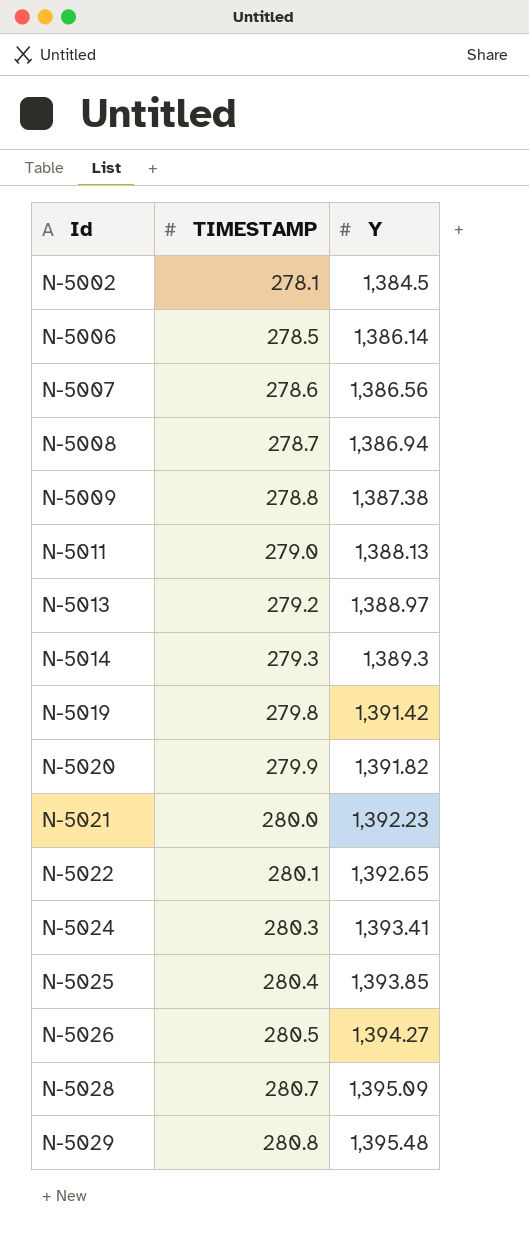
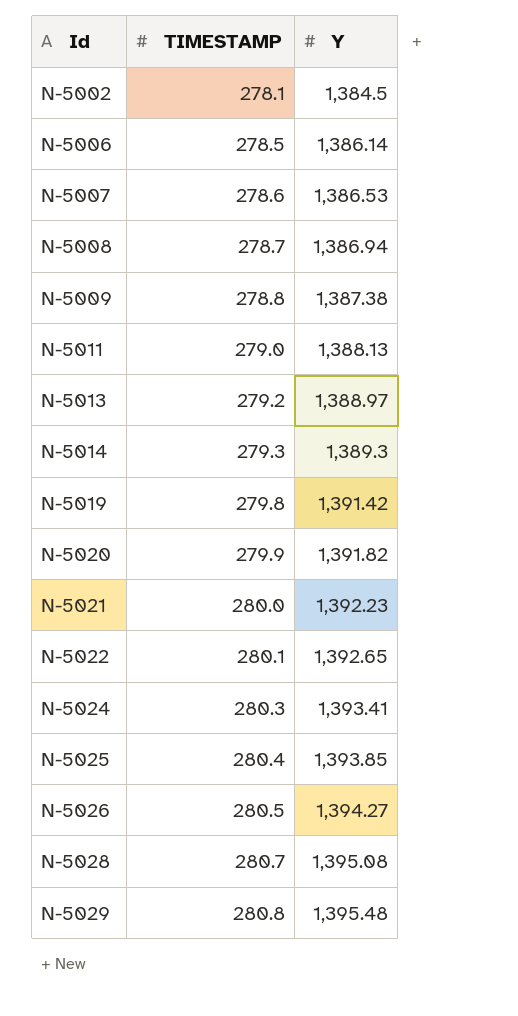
N-5007 | Y: 1,386.56 -> 1,386.53
N-5028 | Y: 1,395.09 -> 1,395.08

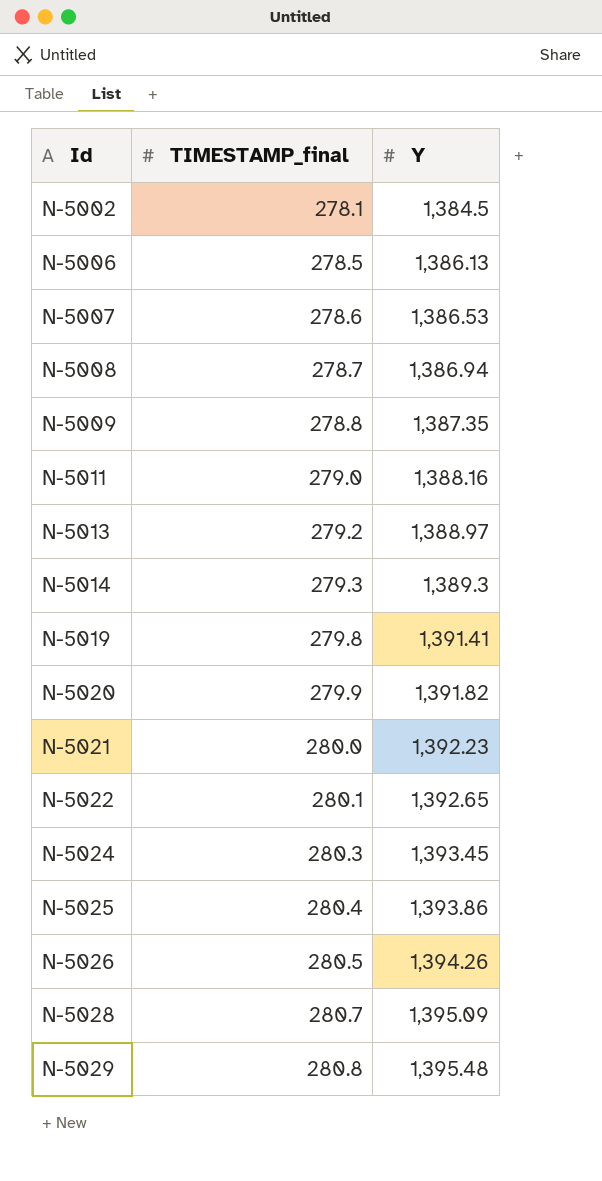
column name: TIMESTAMP -> TIMESTAMP_final
N-5006 | Y: 1,386.14 -> 1,386.13
N-5009 | Y: 1,387.38 -> 1,387.35
N-5011 | Y: 1,388.13 -> 1,388.16
N-5019 | Y: 1,391.42 -> 1,391.41
N-5024 | Y: 1,393.41 -> 1,393.45
N-5025 | Y: 1,393.85 -> 1,393.86
N-5026 | Y: 1,394.27 -> 1,394.26
N-5028 | Y: 1,395.08 -> 1,395.09

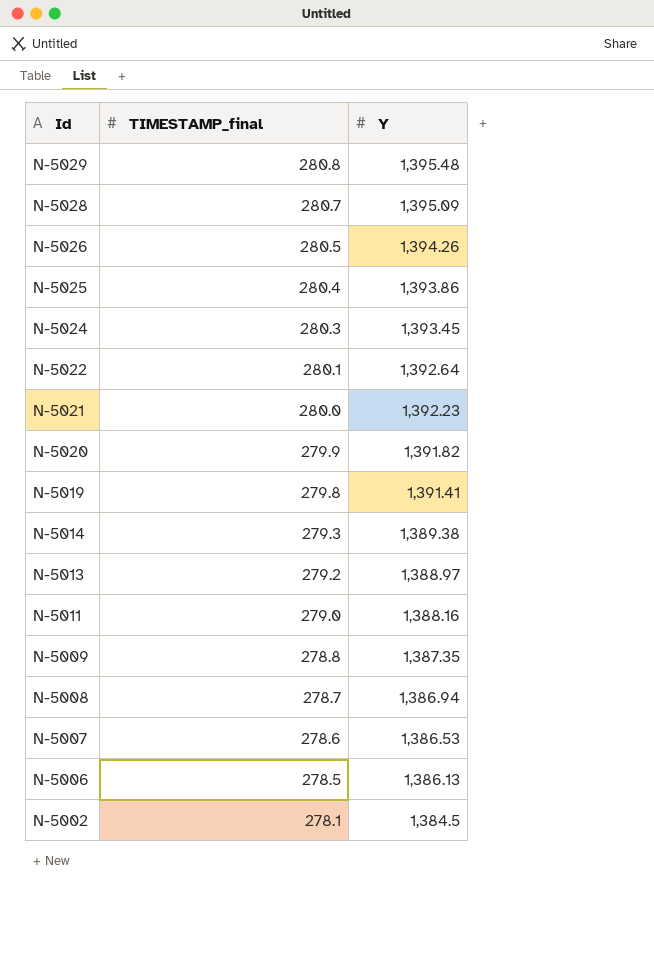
row order: Id ascending -> Id descending
N-5022 | Y: 1,392.65 -> 1,392.64
N-5014 | Y: 1,389.3 -> 1,389.38

